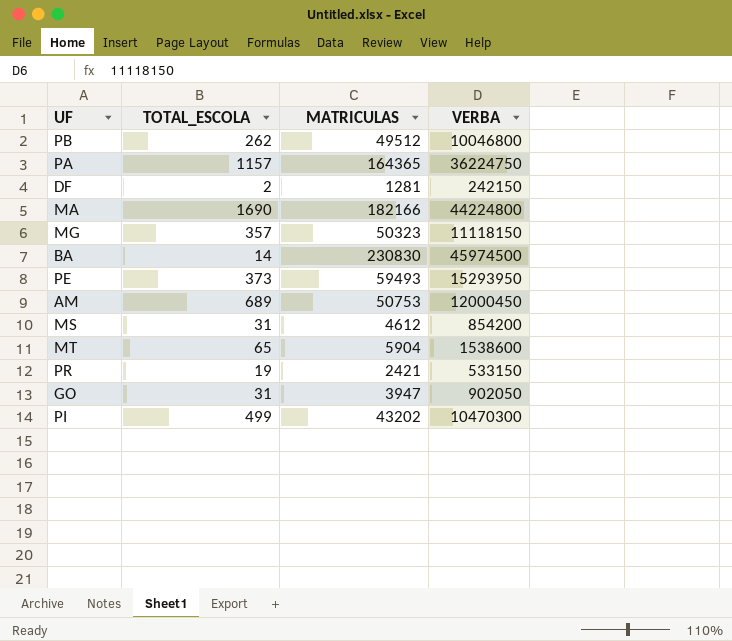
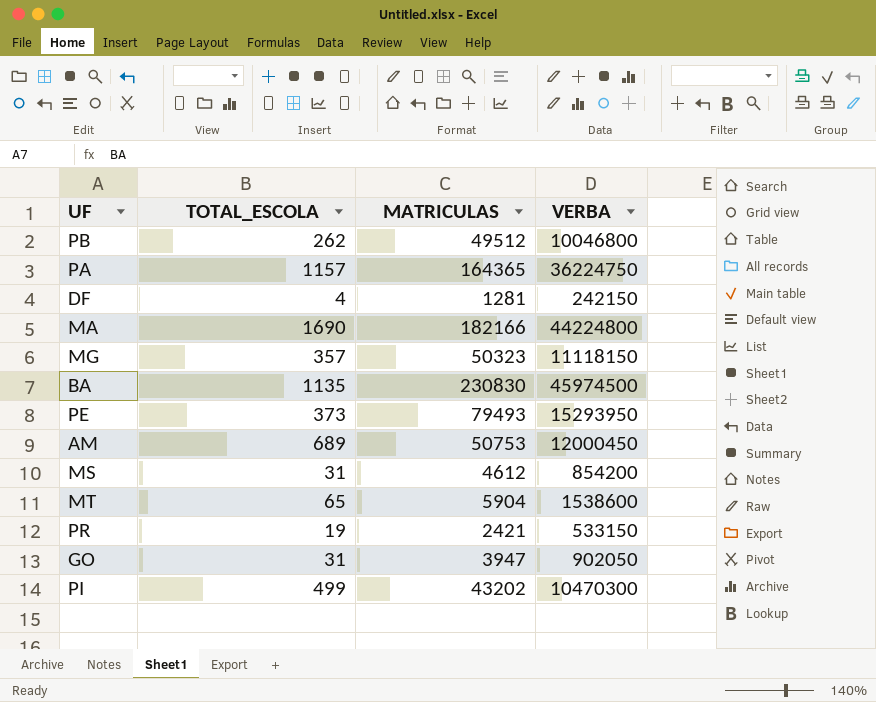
DF | TOTAL_ESCOLA: 2 -> 4
BA | TOTAL_ESCOLA: 14 -> 1135
PE | MATRICULAS: 59493 -> 79493

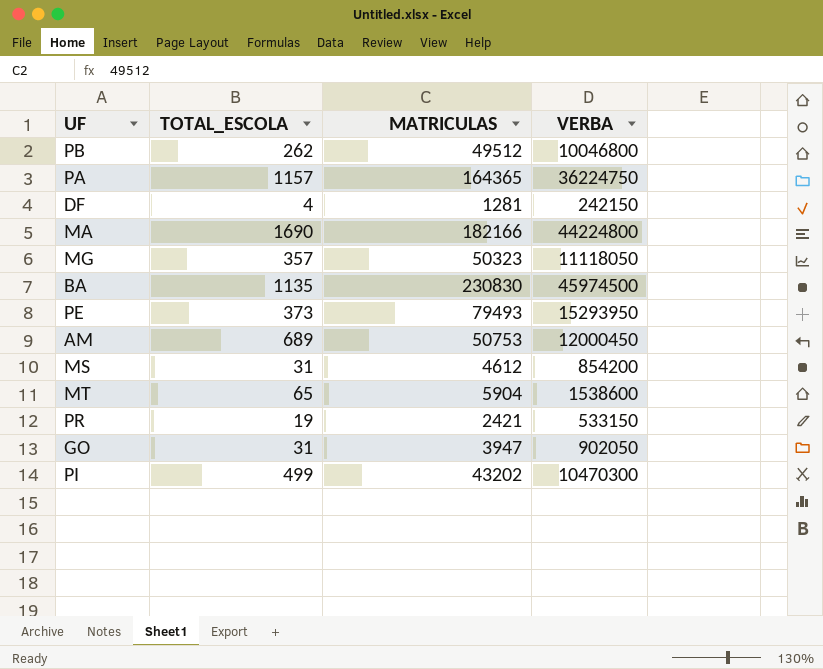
MG | VERBA: 11118150 -> 11118050

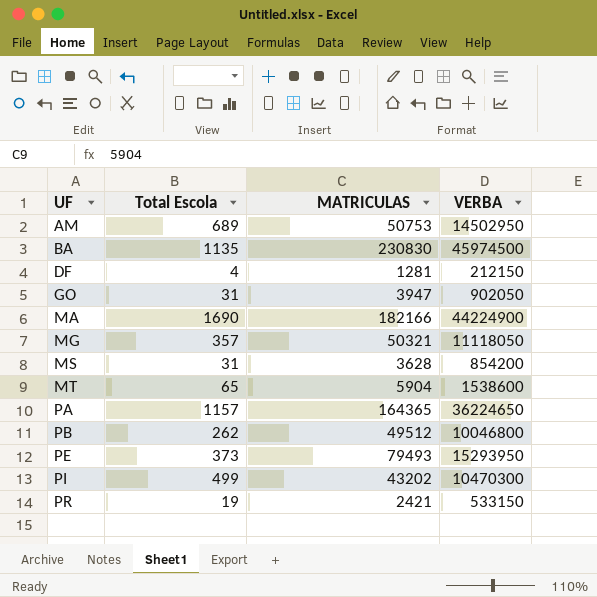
row order: none -> UF ascending
column name: TOTAL_ESCOLA -> Total Escola
AM | VERBA: 12000450 -> 14502950
DF | VERBA: 242150 -> 212150
MA | VERBA: 44224800 -> 44224900
MG | MATRICULAS: 50323 -> 50321
MS | MATRICULAS: 4612 -> 3628
PA | VERBA: 36224750 -> 36224650

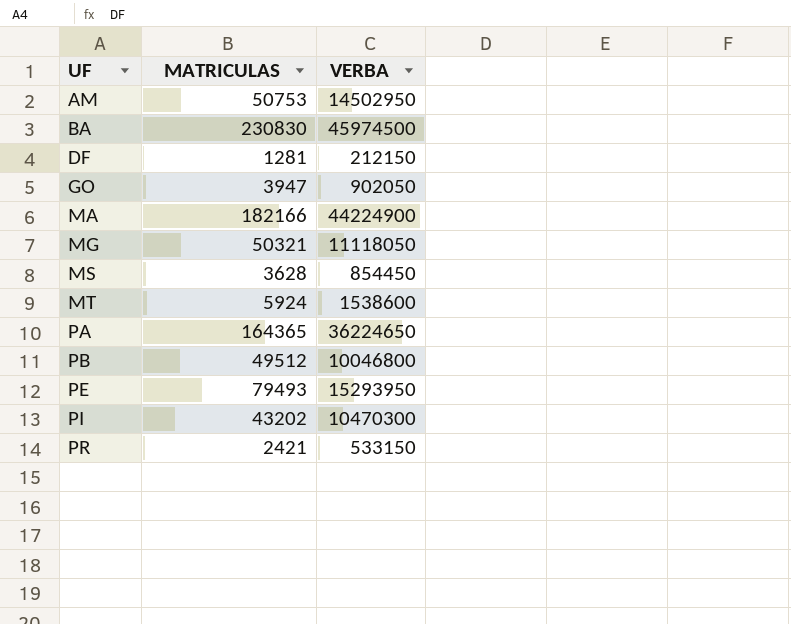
column Total Escola | position: 2 -> none
MS | VERBA: 854200 -> 854450
MT | MATRICULAS: 5904 -> 5924

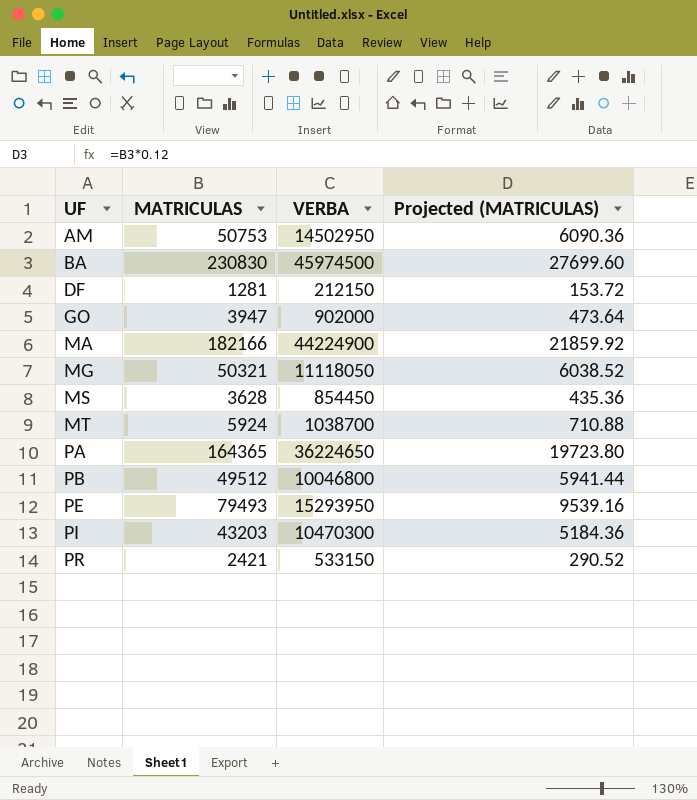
column Projected (MATRICULAS) | formula: none -> [MATRICULAS] * 0.12
GO | VERBA: 902050 -> 902000
MT | VERBA: 1538600 -> 1038700
PI | MATRICULAS: 43202 -> 43203

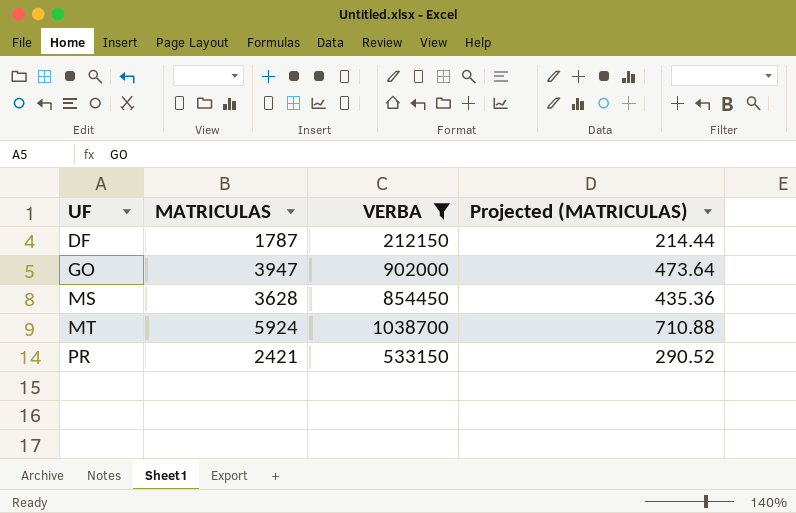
filter: none -> VERBA <= 1038700
DF | MATRICULAS: 1281 -> 1787
DF | Projected (MATRICULAS): 153.72 -> 214.44

